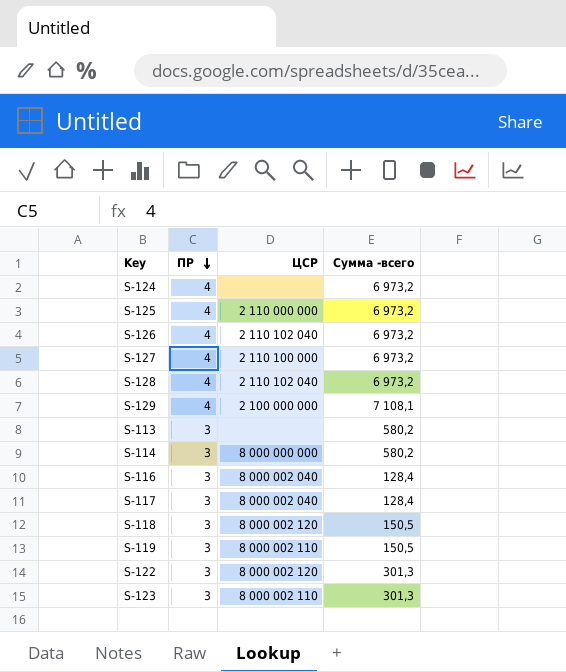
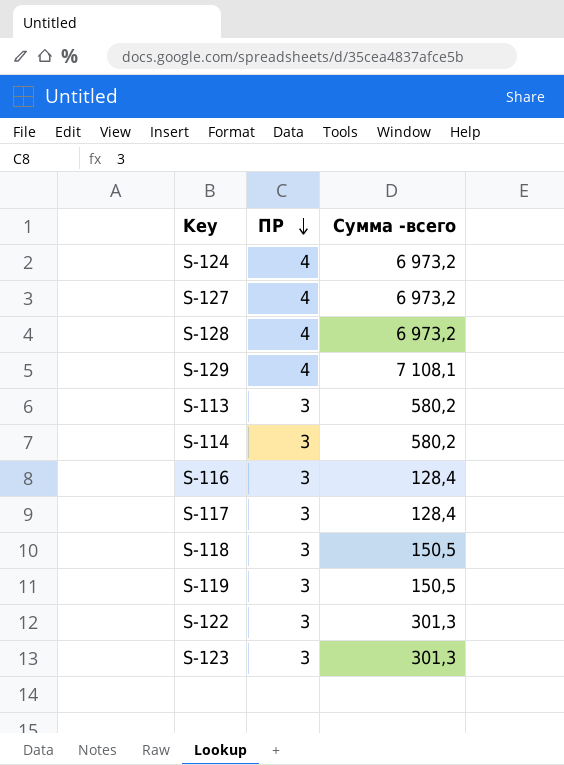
column ЦСР | position: 3 -> none
row S-125: 4 | 2 110 000 000 | 6 973,2 -> none
row S-126: 4 | 2 110 102 040 | 6 973,2 -> none

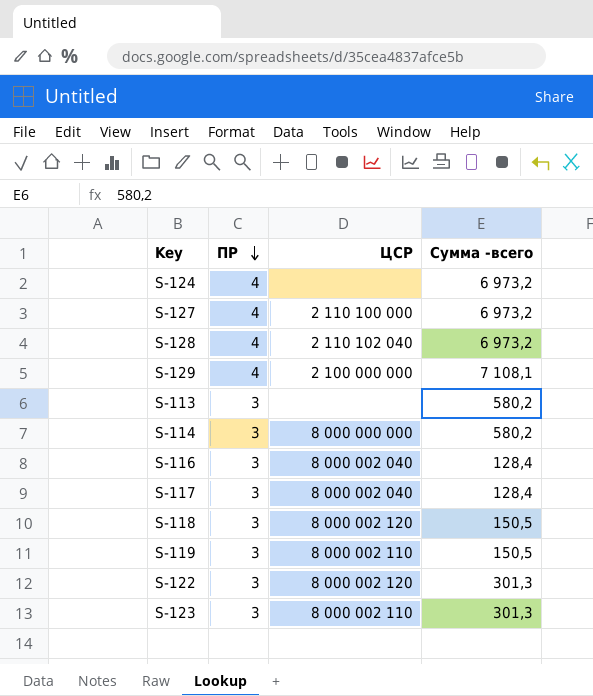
column ЦСР | position: none -> 3

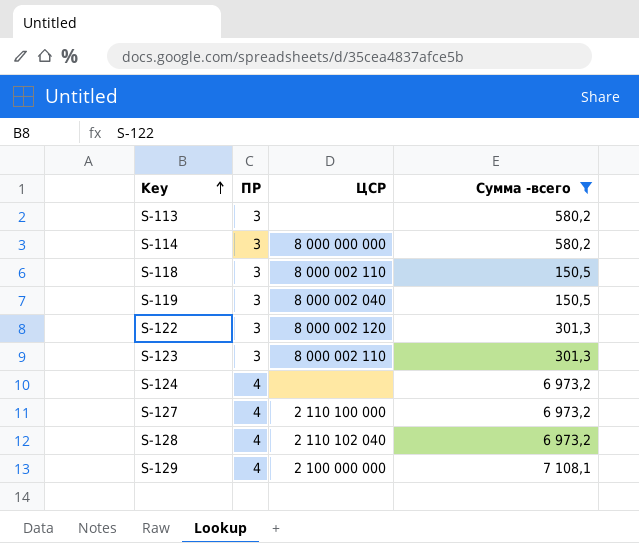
filter: none -> Сумма -всего != 128,4
row order: ПР descending -> Key ascending
S-118 | ЦСР: 8 000 002 120 -> 8 000 002 110
S-119 | ЦСР: 8 000 002 110 -> 8 000 002 040

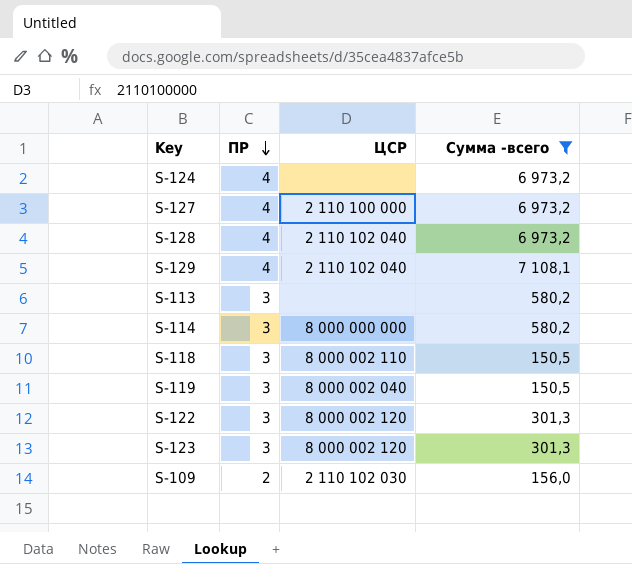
row order: Key ascending -> ПР descending
S-129 | ЦСР: 2 100 000 000 -> 2 110 102 040
S-123 | ЦСР: 8 000 002 110 -> 8 000 002 120
row S-109: none -> 2 | 2 110 102 030 | 156,0

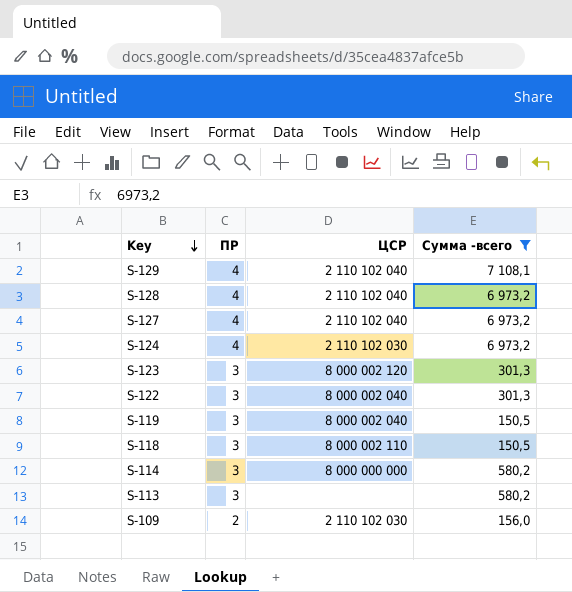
row order: ПР descending -> Key descending
S-127 | ЦСР: 2 110 100 000 -> 2 110 102 040
S-124 | ЦСР: none -> 2 110 102 030
S-122 | ЦСР: 8 000 002 120 -> 8 000 002 040

